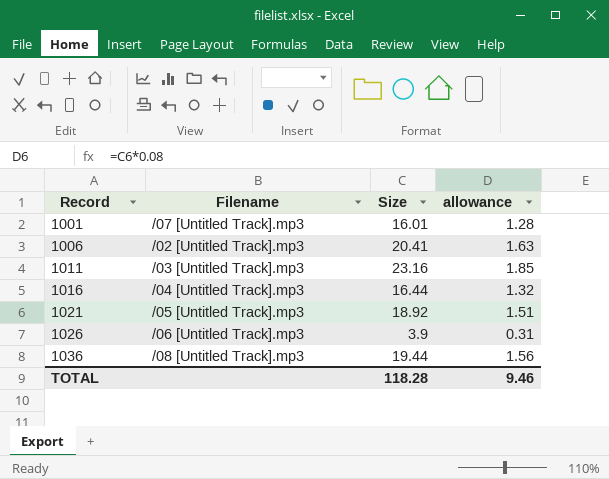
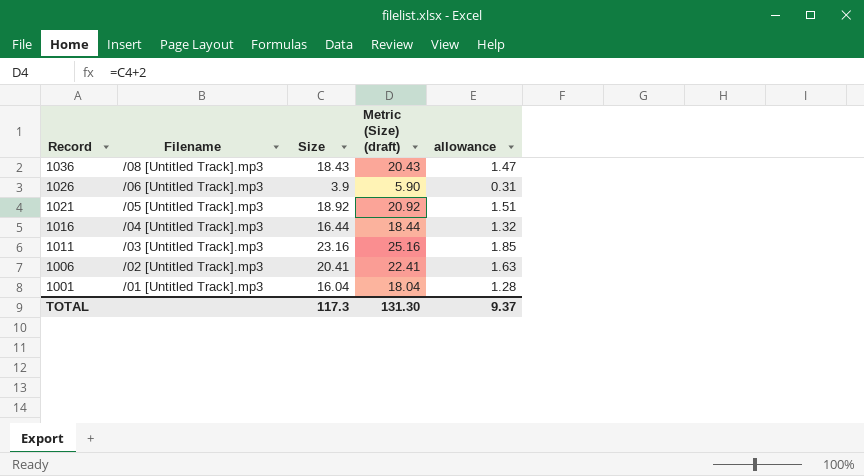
row order: Record ascending -> Record descending
column Metric (Size) (draft) | formula: none -> [Size] + 2
1036 | Size: 19.44 -> 18.43
1036 | allowance: 1.56 -> 1.47
1001 | Filename: /07 [Untitled Track].mp3 -> /01 [Untitled Track].mp3
1001 | Size: 16.01 -> 16.04
TOTAL | Size: 118.28 -> 117.3
TOTAL | allowance: 9.46 -> 9.37

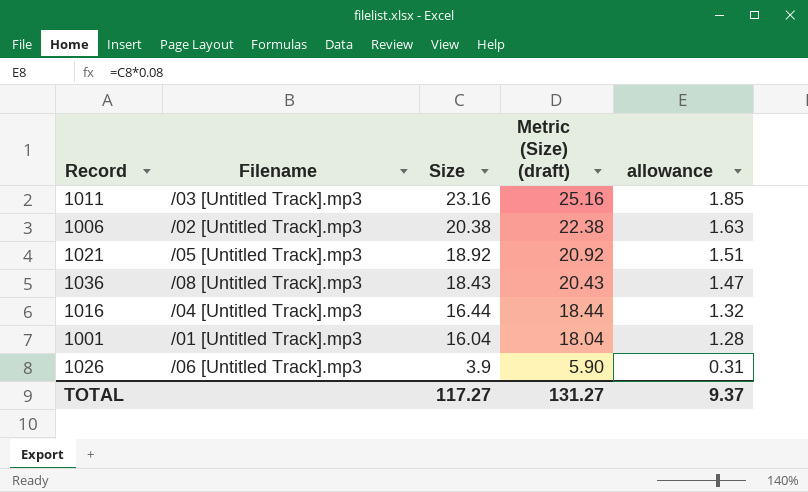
row order: Record descending -> Size descending
1006 | Size: 20.41 -> 20.38
1006 | Metric (Size) (draft): 22.41 -> 22.38
TOTAL | Size: 117.3 -> 117.27
TOTAL | Metric (Size) (draft): 131.30 -> 131.27

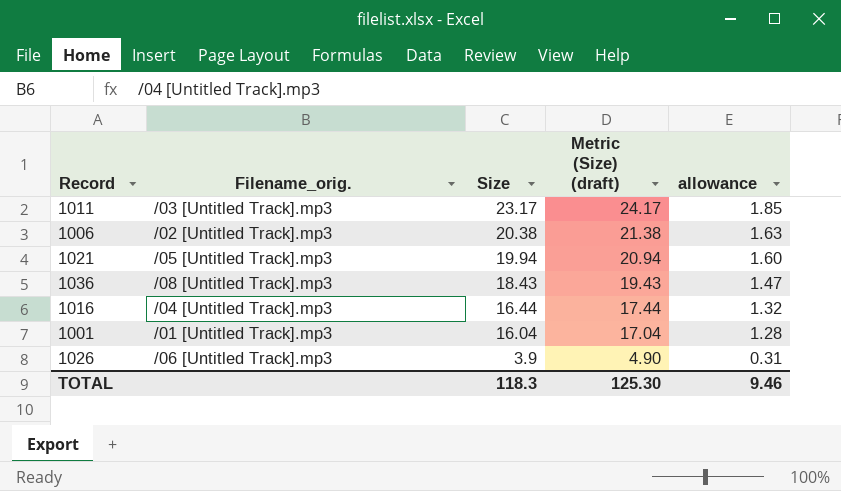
column name: Filename -> Filename_orig.
column Metric (Size) (draft) | formula: [Size] + 2 -> [Size] + 1
1011 | Size: 23.16 -> 23.17
1021 | Size: 18.92 -> 19.94
1021 | allowance: 1.51 -> 1.60
TOTAL | Size: 117.27 -> 118.3
TOTAL | Metric (Size) (draft): 131.27 -> 125.30
TOTAL | allowance: 9.37 -> 9.46

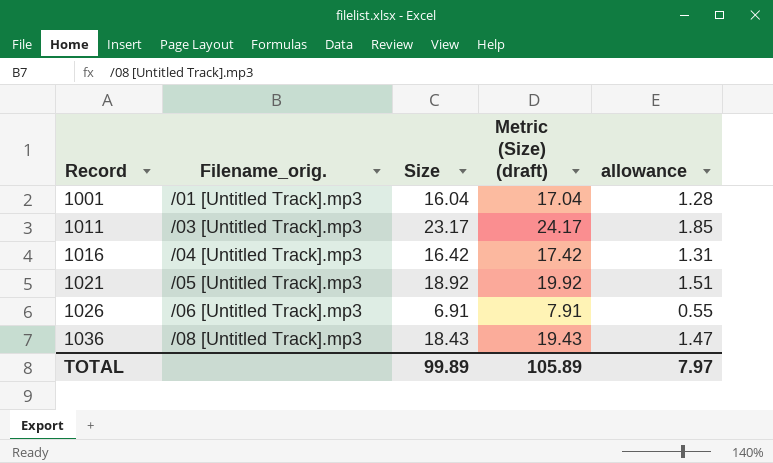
row order: Size descending -> Record ascending
row 1006: /02 [Untitled Track].mp3 | 20.38 | 21.38 | 1.63 -> none
1016 | Size: 16.44 -> 16.42
1016 | Metric (Size) (draft): 17.44 -> 17.42
1016 | allowance: 1.32 -> 1.31
1021 | Size: 19.94 -> 18.92
1021 | Metric (Size) (draft): 20.94 -> 19.92
1021 | allowance: 1.60 -> 1.51
1026 | Size: 3.9 -> 6.91
1026 | Metric (Size) (draft): 4.90 -> 7.91
1026 | allowance: 0.31 -> 0.55
TOTAL | Size: 118.3 -> 99.89
TOTAL | Metric (Size) (draft): 125.30 -> 105.89
TOTAL | allowance: 9.46 -> 7.97

